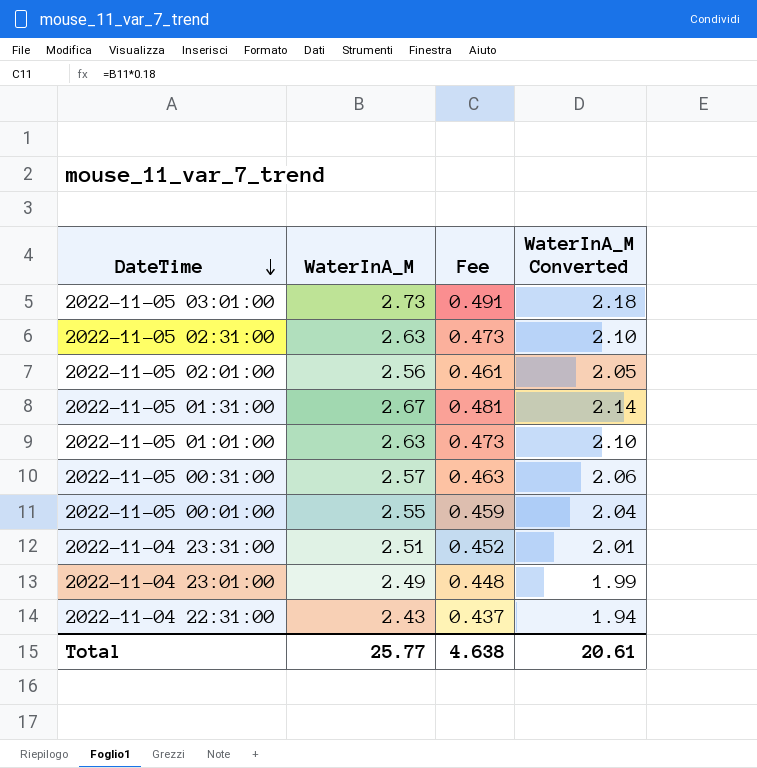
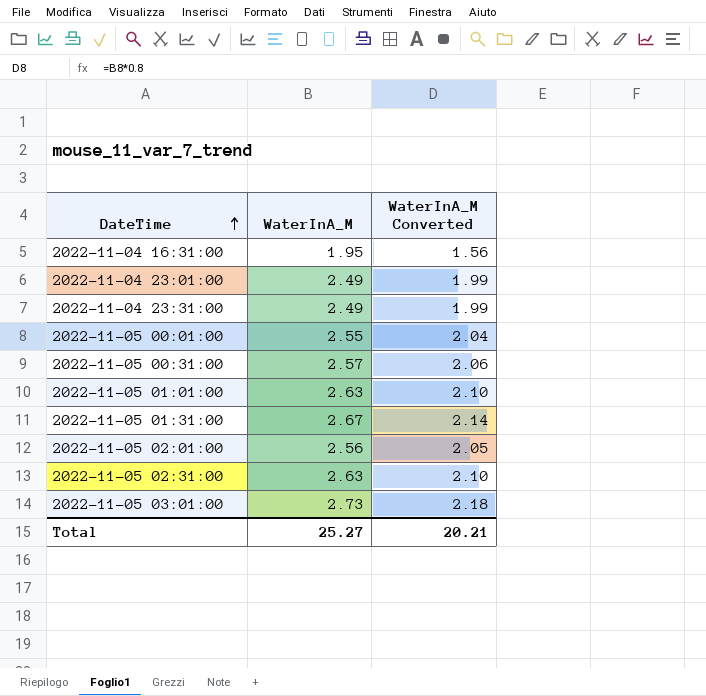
row order: DateTime descending -> DateTime ascending
column Fee | formula: [WaterInA_M] * 0.18 -> none
row 2022-11-04 22:31:00: 2.43 | 0.437 | 1.94 -> none
row 2022-11-04 16:31:00: none -> 1.95 | 1.56
2022-11-04 23:31:00 | WaterInA_M: 2.51 -> 2.49
2022-11-04 23:31:00 | WaterInA_M Converted: 2.01 -> 1.99
Total | WaterInA_M: 25.77 -> 25.27
Total | WaterInA_M Converted: 20.61 -> 20.21

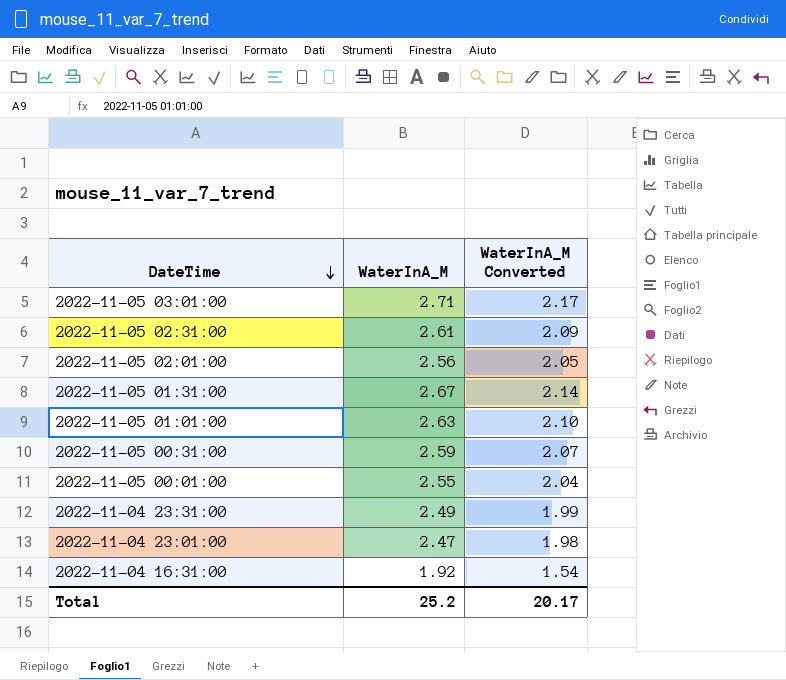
row order: DateTime ascending -> DateTime descending
2022-11-05 03:01:00 | WaterInA_M: 2.73 -> 2.71
2022-11-05 03:01:00 | WaterInA_M Converted: 2.18 -> 2.17
2022-11-05 02:31:00 | WaterInA_M: 2.63 -> 2.61
2022-11-05 02:31:00 | WaterInA_M Converted: 2.10 -> 2.09
2022-11-05 00:31:00 | WaterInA_M: 2.57 -> 2.59
2022-11-05 00:31:00 | WaterInA_M Converted: 2.06 -> 2.07
2022-11-04 23:01:00 | WaterInA_M: 2.49 -> 2.47
2022-11-04 23:01:00 | WaterInA_M Converted: 1.99 -> 1.98
2022-11-04 16:31:00 | WaterInA_M: 1.95 -> 1.92
2022-11-04 16:31:00 | WaterInA_M Converted: 1.56 -> 1.54
Total | WaterInA_M: 25.27 -> 25.2
Total | WaterInA_M Converted: 20.21 -> 20.17

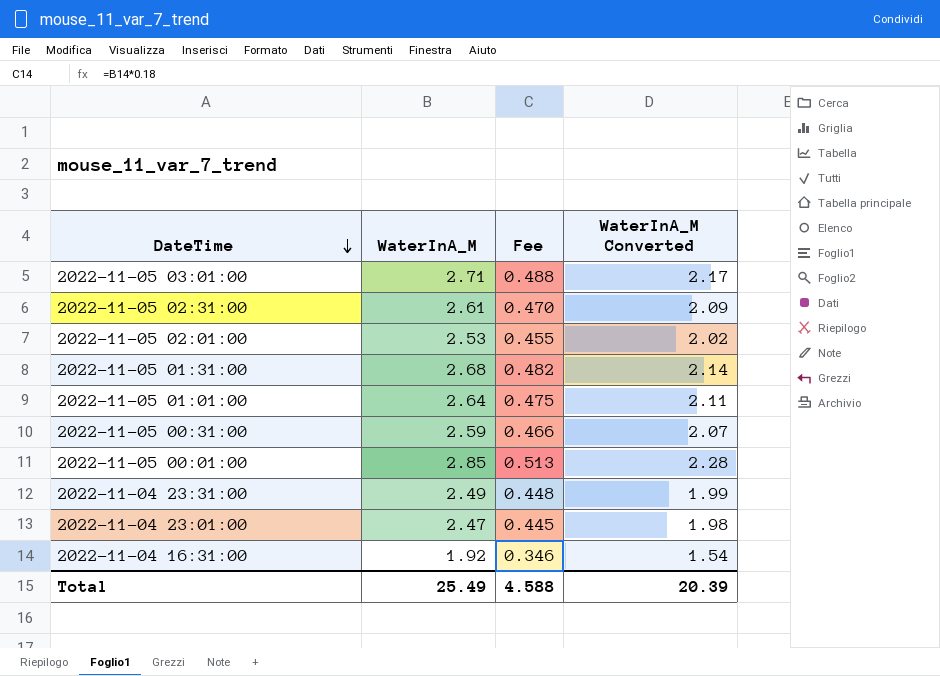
column Fee | formula: none -> [WaterInA_M] * 0.18
2022-11-05 02:01:00 | WaterInA_M: 2.56 -> 2.53
2022-11-05 02:01:00 | WaterInA_M Converted: 2.05 -> 2.02
2022-11-05 01:31:00 | WaterInA_M: 2.67 -> 2.68
2022-11-05 01:01:00 | WaterInA_M: 2.63 -> 2.64
2022-11-05 01:01:00 | WaterInA_M Converted: 2.10 -> 2.11
2022-11-05 00:01:00 | WaterInA_M: 2.55 -> 2.85
2022-11-05 00:01:00 | WaterInA_M Converted: 2.04 -> 2.28
Total | WaterInA_M: 25.2 -> 25.49
Total | WaterInA_M Converted: 20.17 -> 20.39

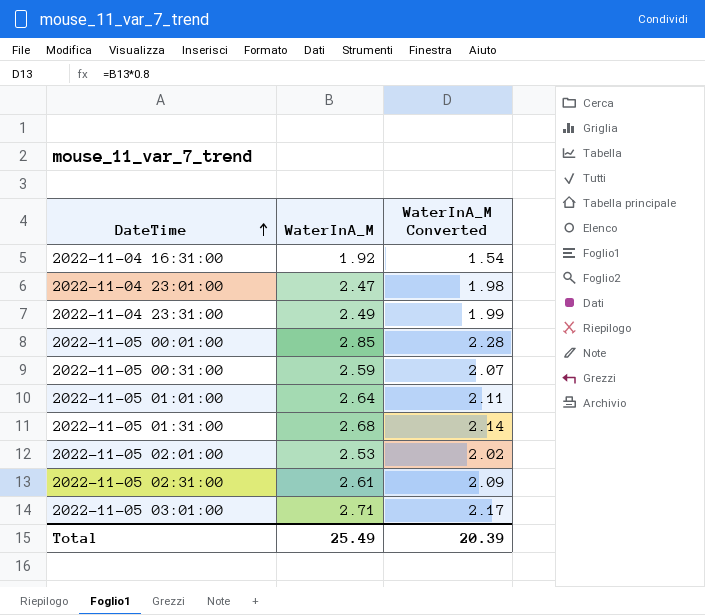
row order: DateTime descending -> DateTime ascending
column Fee | formula: [WaterInA_M] * 0.18 -> none

